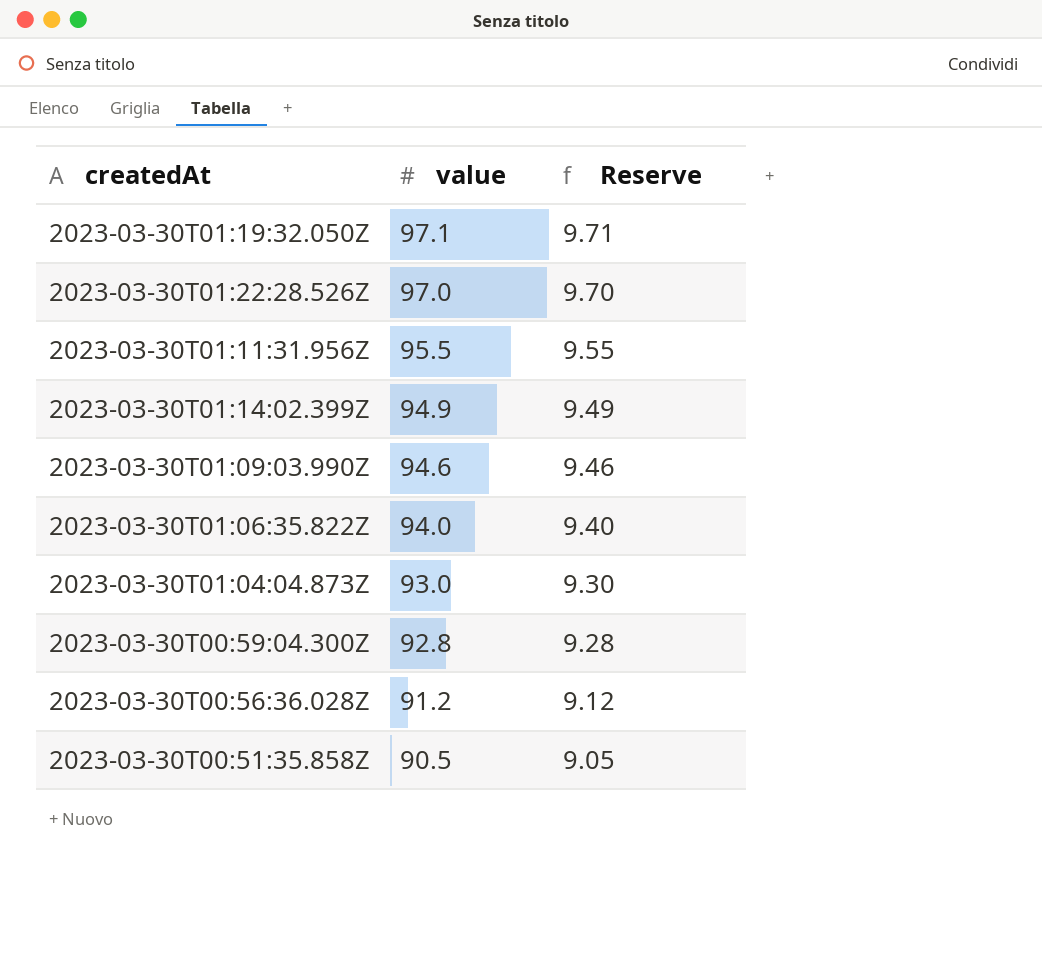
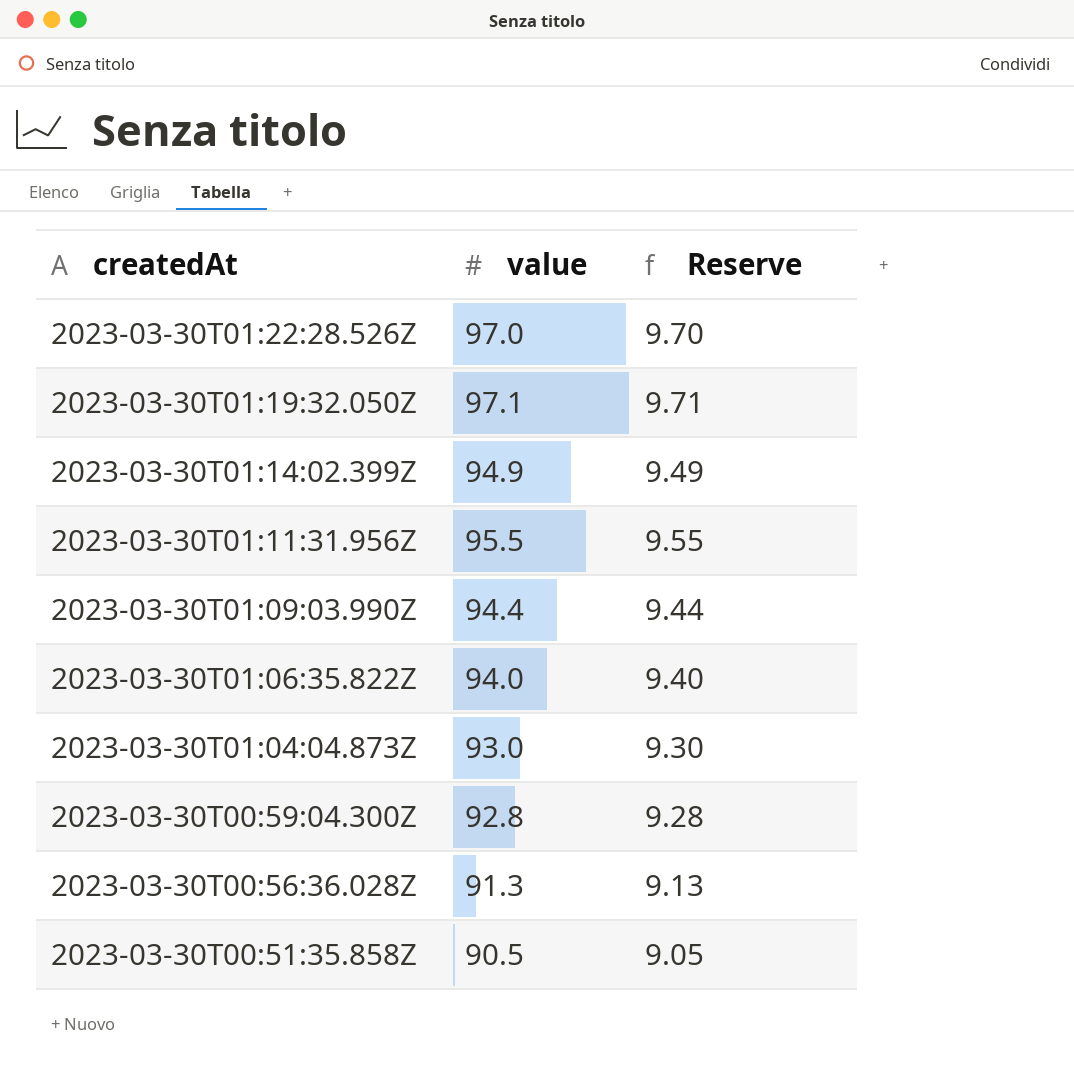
row order: value descending -> createdAt descending
2023-03-30T01:09:03.990Z | value: 94.6 -> 94.4
2023-03-30T01:09:03.990Z | Reserve: 9.46 -> 9.44
2023-03-30T00:56:36.028Z | value: 91.2 -> 91.3
2023-03-30T00:56:36.028Z | Reserve: 9.12 -> 9.13

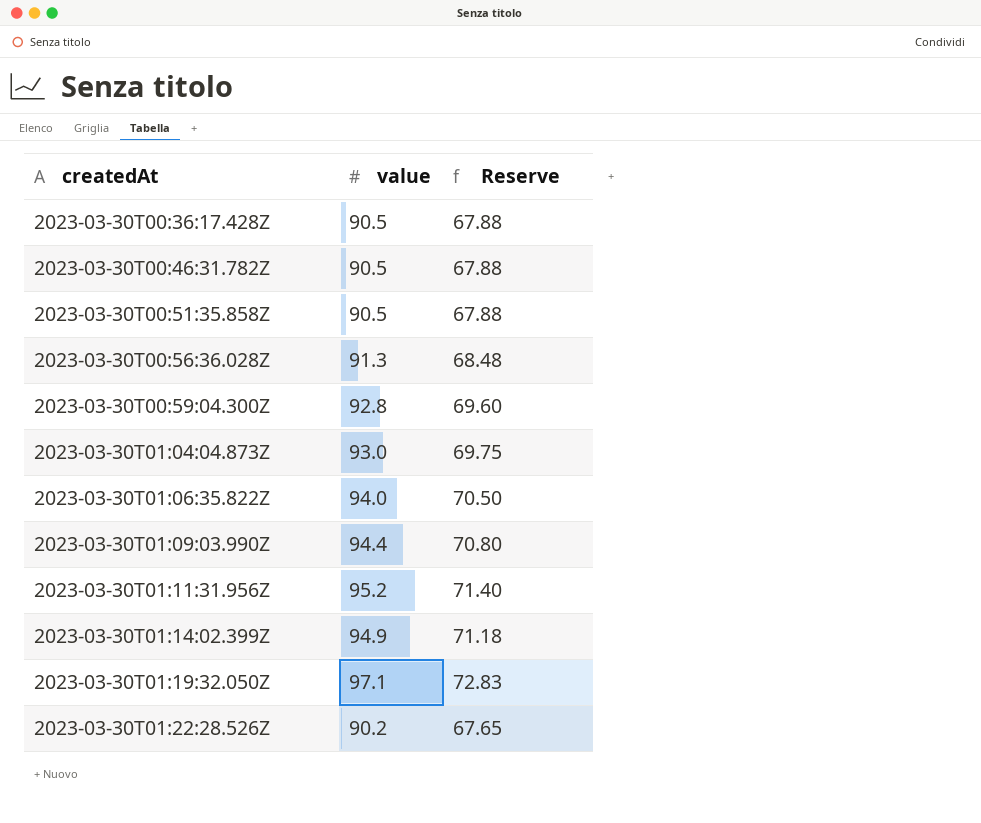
row order: createdAt descending -> createdAt ascending
column Reserve | formula: [value] * 0.1 -> [value] * 0.75
row 2023-03-30T00:36:17.428Z: none -> 90.5 | 67.88
row 2023-03-30T00:46:31.782Z: none -> 90.5 | 67.88
2023-03-30T01:11:31.956Z | value: 95.5 -> 95.2
2023-03-30T01:22:28.526Z | value: 97.0 -> 90.2

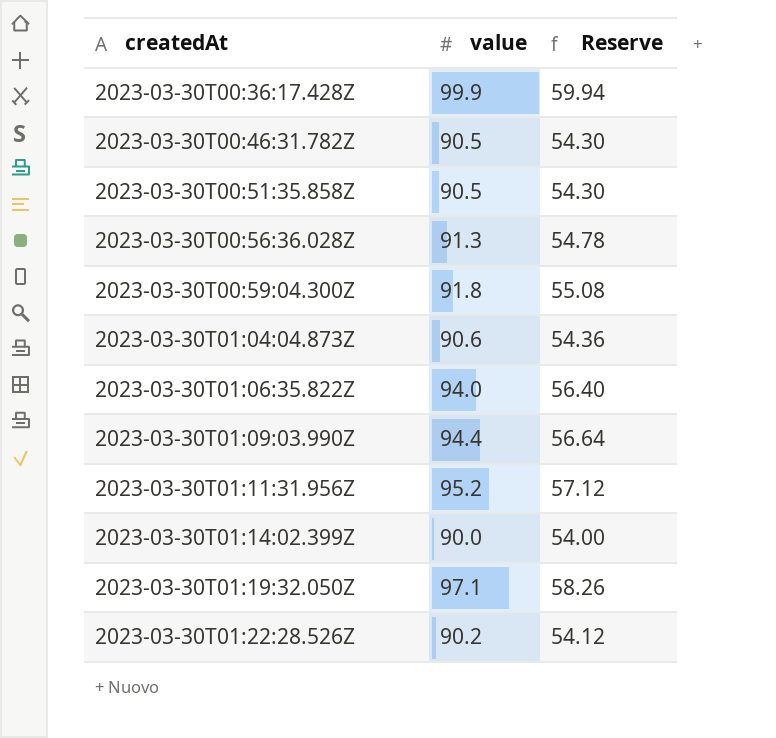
column Reserve | formula: [value] * 0.75 -> [value] * 0.6
2023-03-30T00:36:17.428Z | value: 90.5 -> 99.9
2023-03-30T00:59:04.300Z | value: 92.8 -> 91.8
2023-03-30T01:04:04.873Z | value: 93.0 -> 90.6
2023-03-30T01:14:02.399Z | value: 94.9 -> 90.0

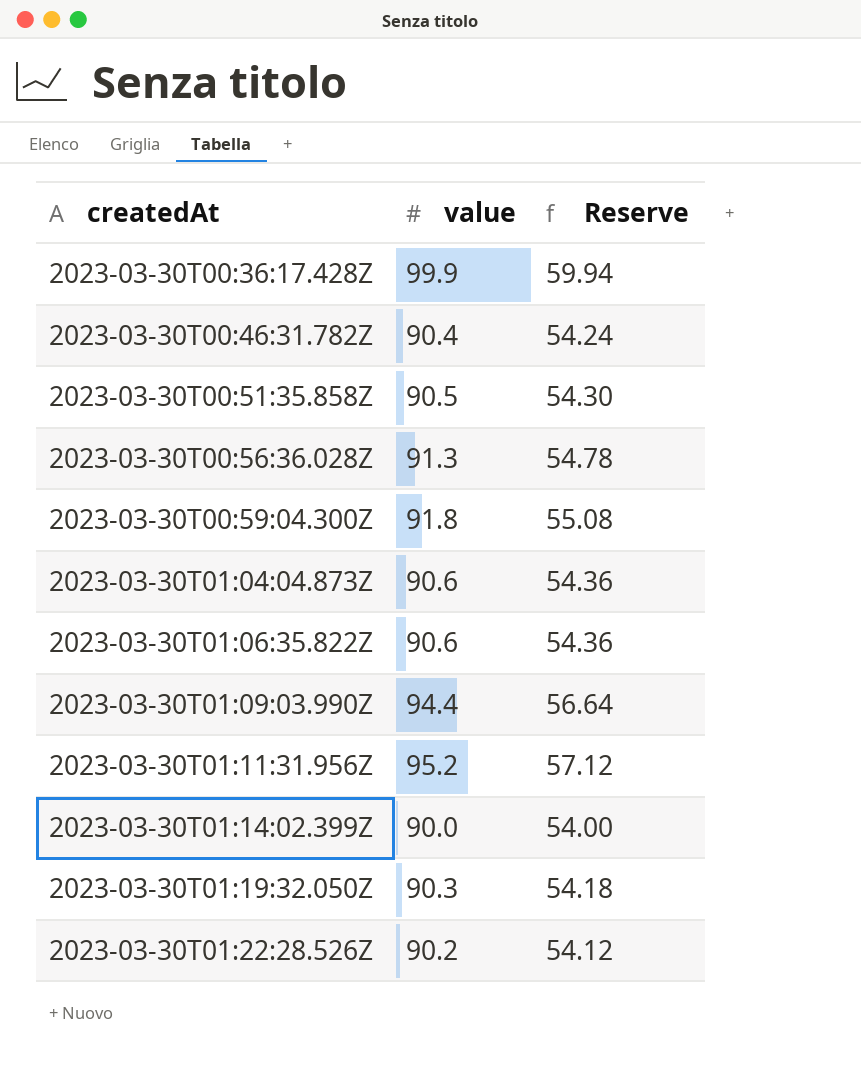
2023-03-30T00:46:31.782Z | value: 90.5 -> 90.4
2023-03-30T00:46:31.782Z | Reserve: 54.30 -> 54.24
2023-03-30T01:06:35.822Z | value: 94.0 -> 90.6
2023-03-30T01:06:35.822Z | Reserve: 56.40 -> 54.36
2023-03-30T01:19:32.050Z | value: 97.1 -> 90.3
2023-03-30T01:19:32.050Z | Reserve: 58.26 -> 54.18

